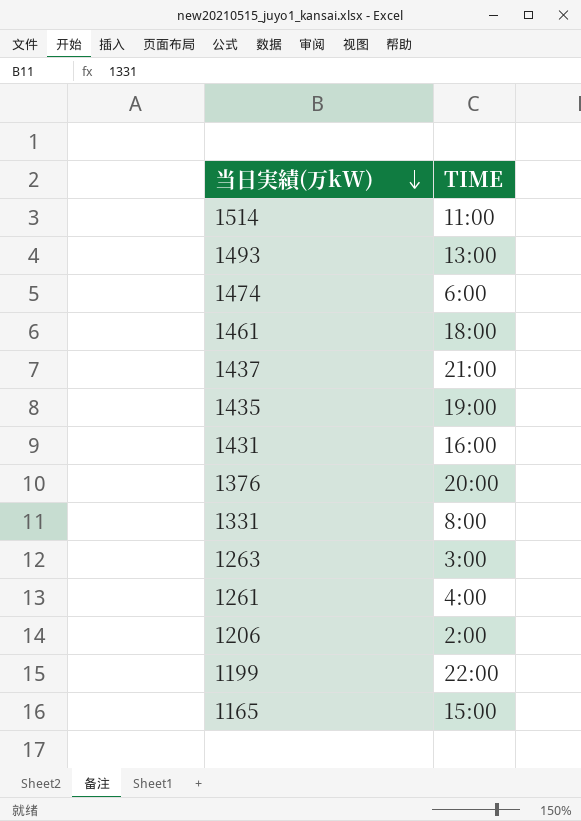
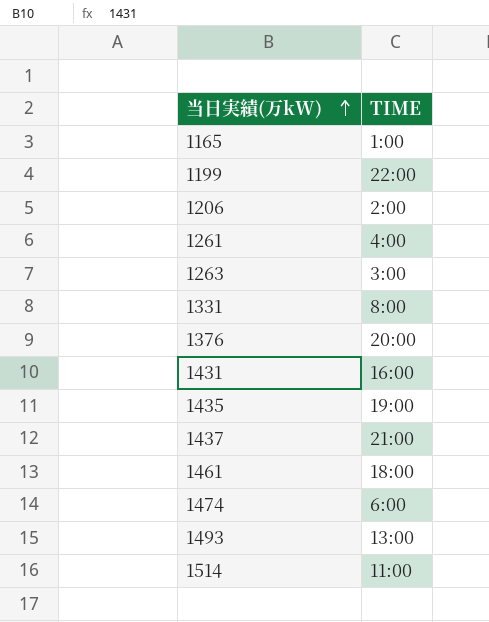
row order: 当日実績(万kW) descending -> 当日実績(万kW) ascending
1165 | TIME: 15:00 -> 1:00

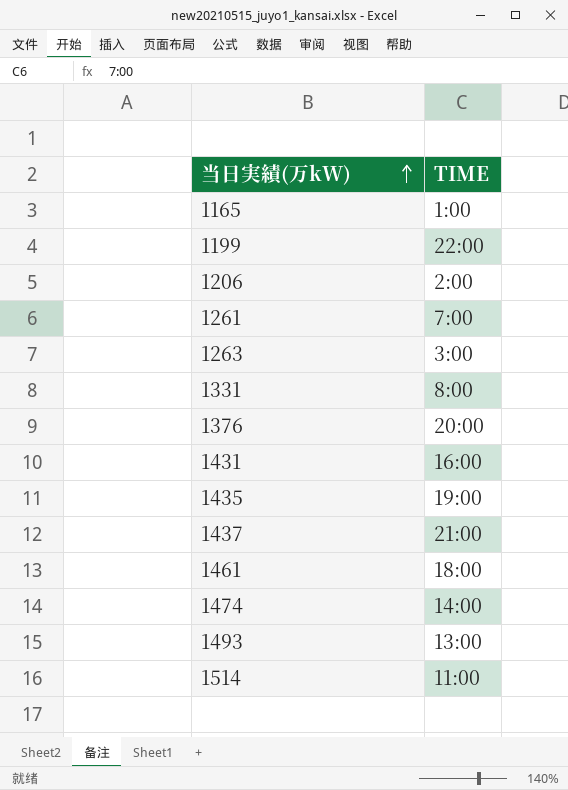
1261 | TIME: 4:00 -> 7:00
1474 | TIME: 6:00 -> 14:00

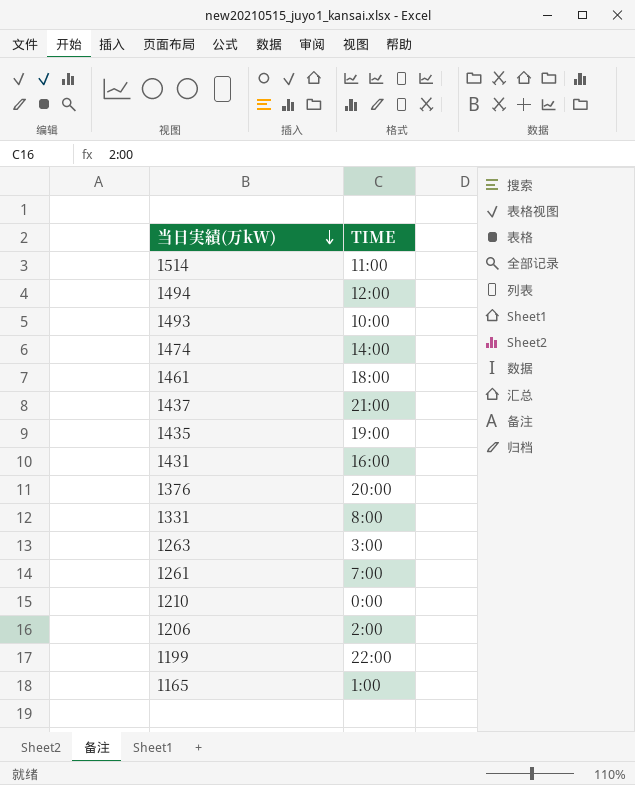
row order: 当日実績(万kW) ascending -> 当日実績(万kW) descending
row 1494: none -> 12:00
1493 | TIME: 13:00 -> 10:00
row 1210: none -> 0:00

